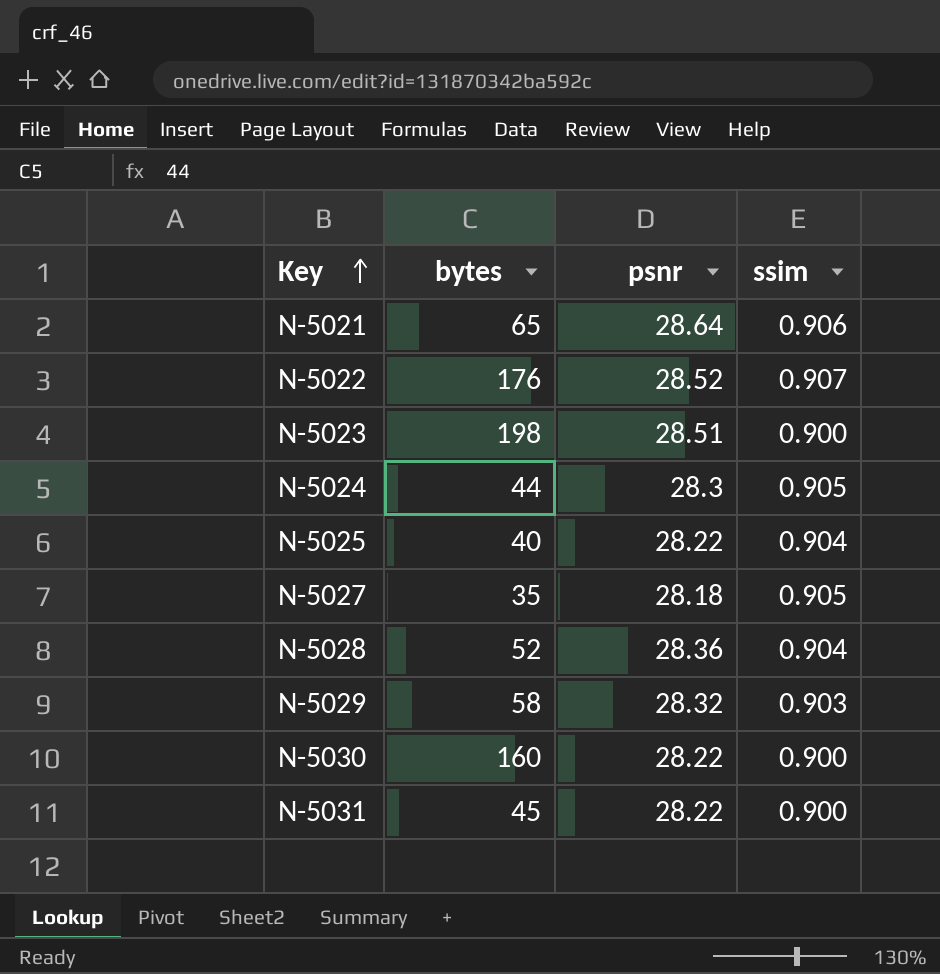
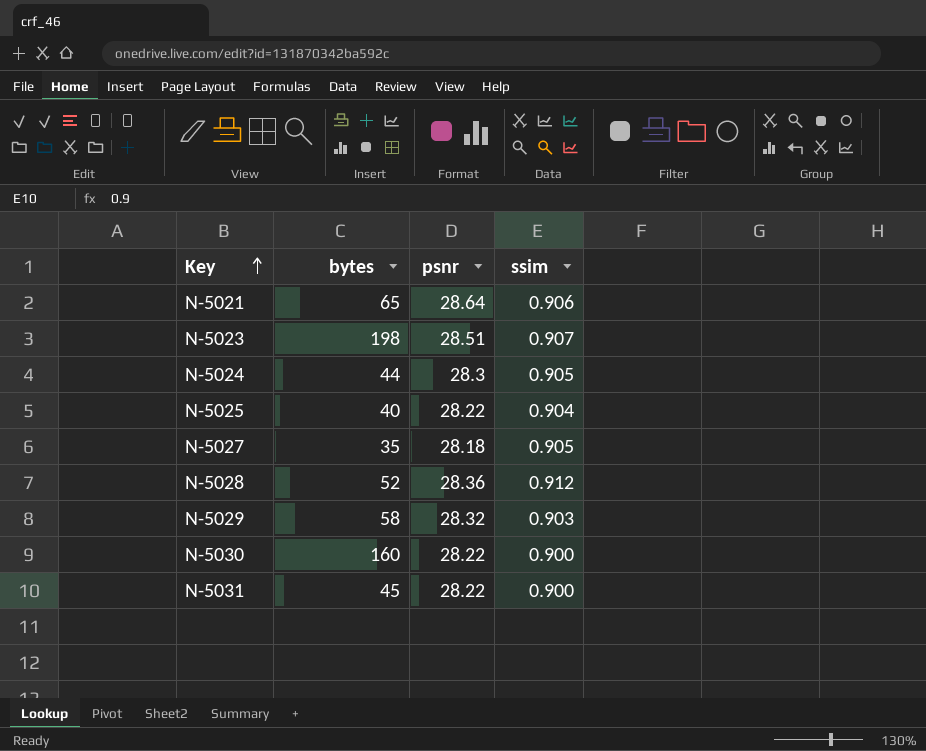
row N-5022: 176 | 28.52 | 0.907 -> none
N-5023 | ssim: 0.900 -> 0.907
N-5028 | ssim: 0.904 -> 0.912

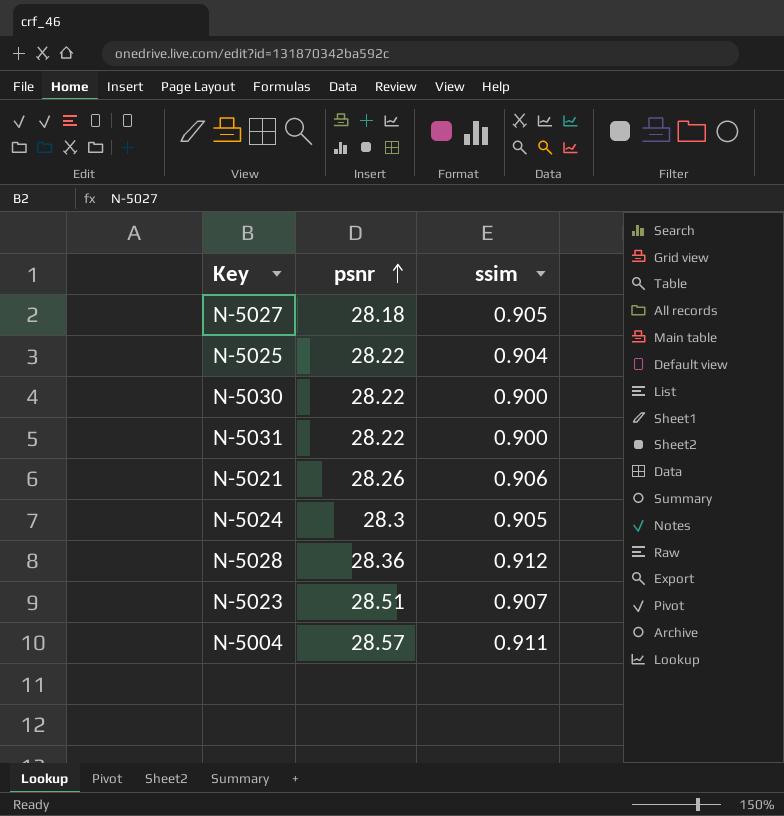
row order: Key ascending -> psnr ascending
column bytes | position: 2 -> none
row N-5029: 58 | 28.32 | 0.903 -> none
N-5021 | psnr: 28.64 -> 28.26
row N-5004: none -> 28.57 | 0.911

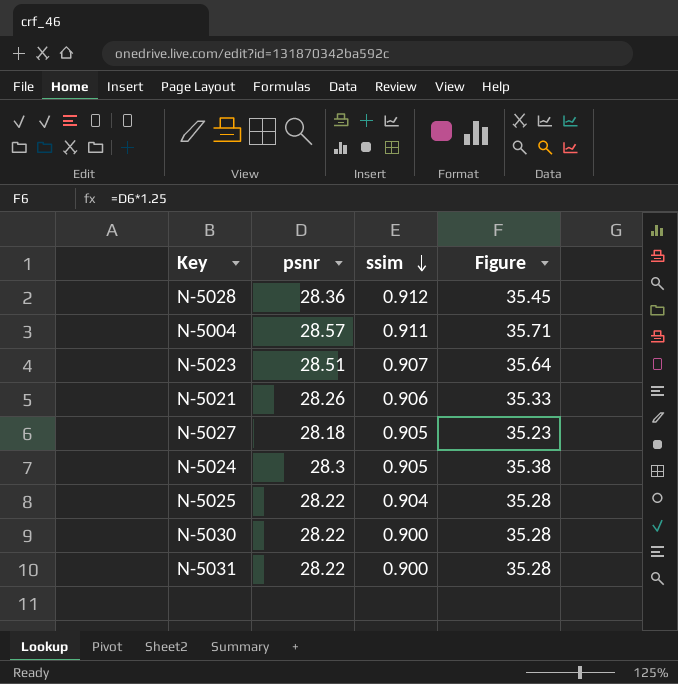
row order: psnr ascending -> ssim descending
column Figure | formula: none -> [psnr] * 1.25

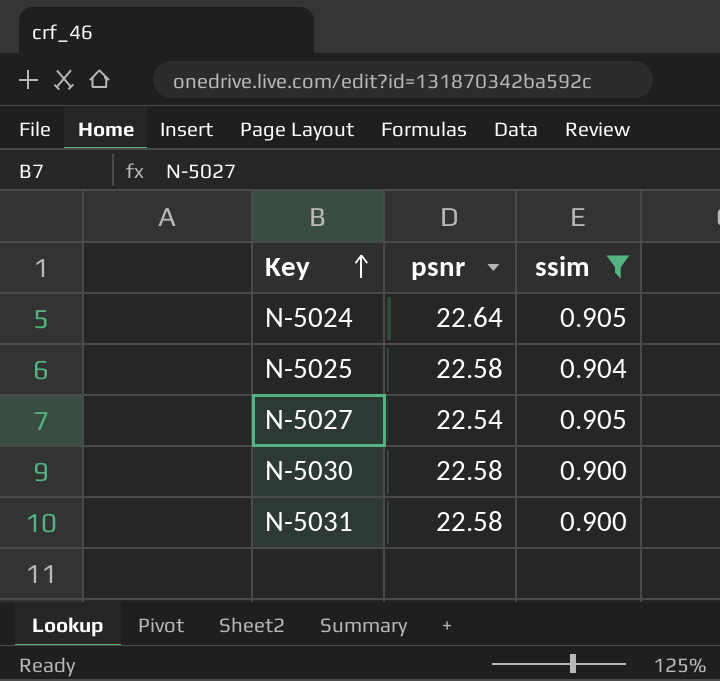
filter: none -> ssim <= 0.905
row order: ssim descending -> Key ascending
column Figure | formula: [psnr] * 1.25 -> none
N-5024 | psnr: 28.3 -> 22.64
N-5025 | psnr: 28.22 -> 22.58
N-5027 | psnr: 28.18 -> 22.54
N-5030 | psnr: 28.22 -> 22.58
N-5031 | psnr: 28.22 -> 22.58

